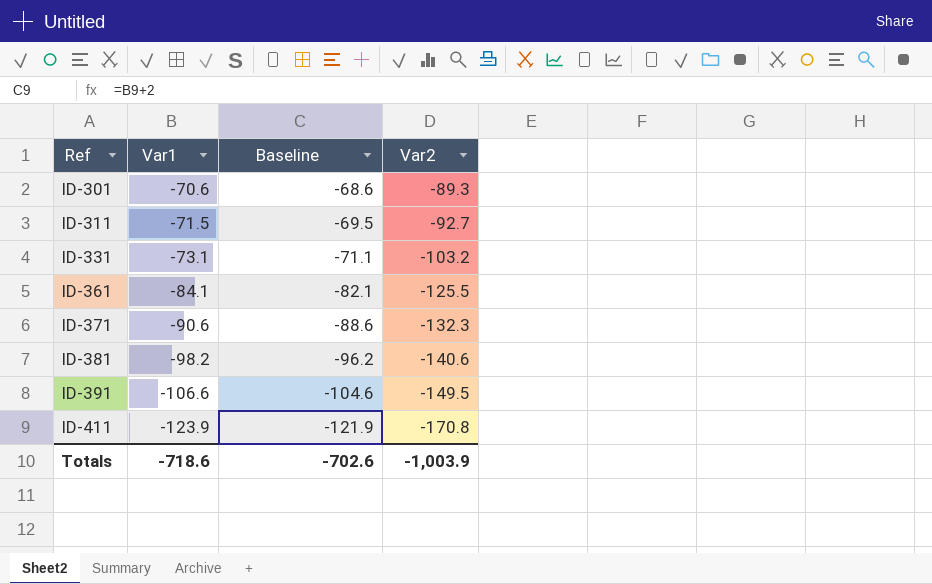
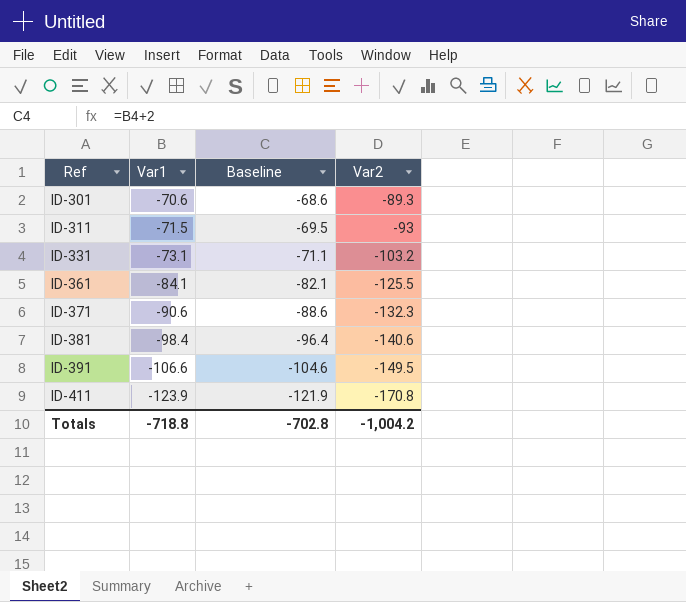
ID-311 | Var2: -92.7 -> -93
ID-381 | Var1: -98.2 -> -98.4
ID-381 | Baseline: -96.2 -> -96.4
Totals | Var1: -718.6 -> -718.8
Totals | Baseline: -702.6 -> -702.8
Totals | Var2: -1,003.9 -> -1,004.2

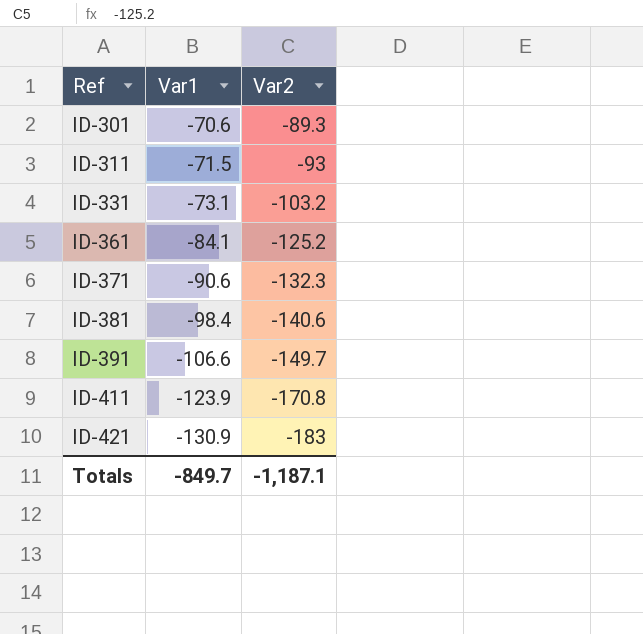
column Baseline | formula: [Var1] + 2 -> none
ID-361 | Var2: -125.5 -> -125.2
ID-391 | Var2: -149.5 -> -149.7
row ID-421: none -> -130.9 | -183
Totals | Var1: -718.8 -> -849.7
Totals | Var2: -1,004.2 -> -1,187.1

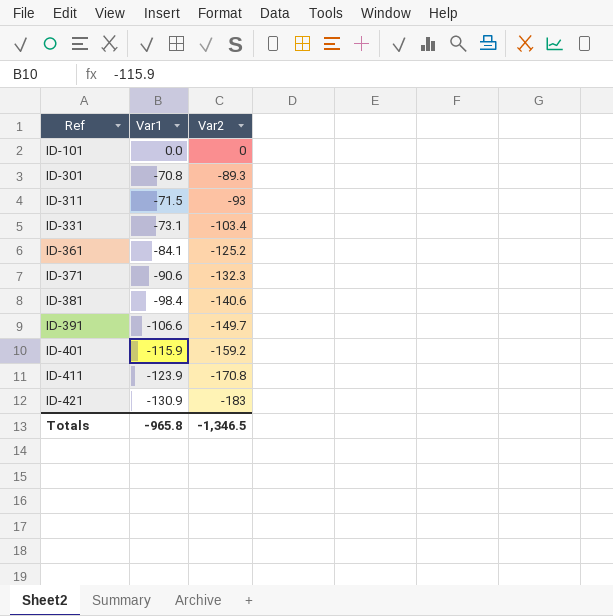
row ID-101: none -> 0.0 | 0
ID-301 | Var1: -70.6 -> -70.8
ID-331 | Var2: -103.2 -> -103.4
row ID-401: none -> -115.9 | -159.2
Totals | Var1: -849.7 -> -965.8
Totals | Var2: -1,187.1 -> -1,346.5

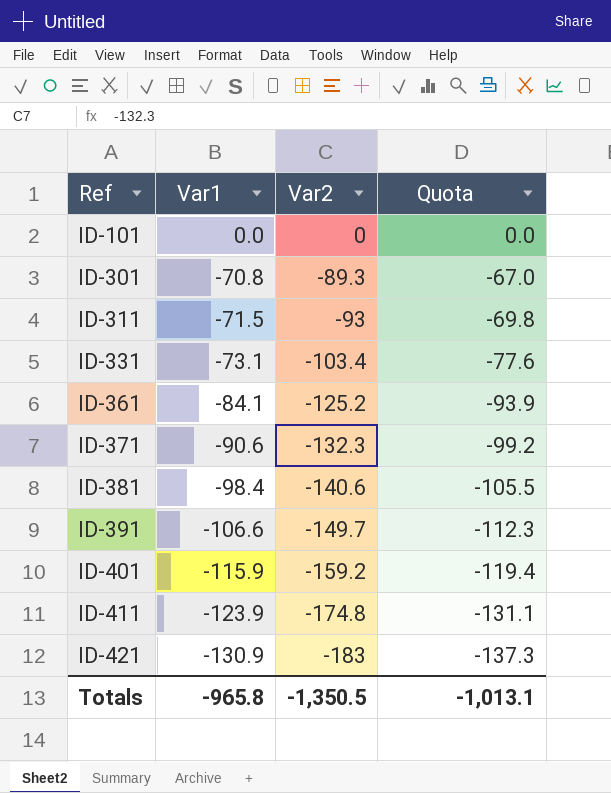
column Quota | formula: none -> [Var2] * 0.75
ID-411 | Var2: -170.8 -> -174.8
Totals | Var2: -1,346.5 -> -1,350.5

